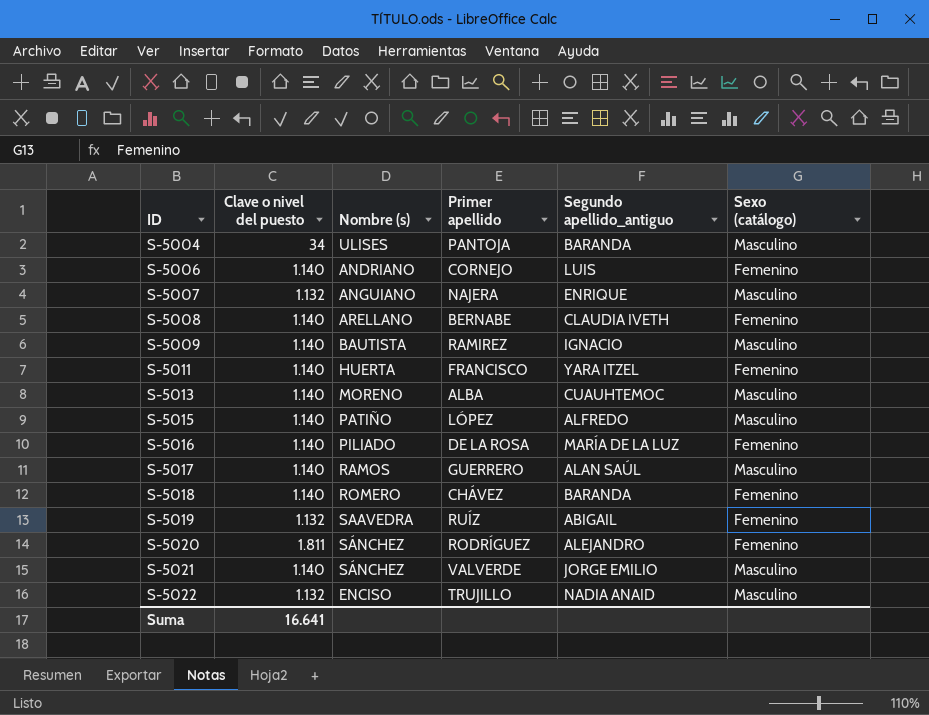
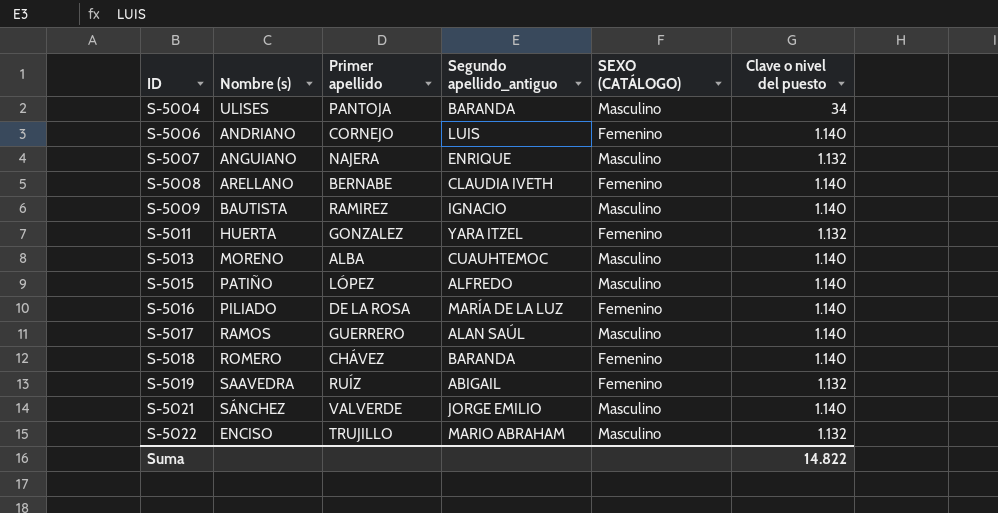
column name: Sexo (catálogo) -> SEXO (CATÁLOGO)
column Clave o nivel del puesto | position: 2 -> 6
row S-5020: 1.811 | SÁNCHEZ | RODRÍGUEZ | ALEJANDRO | Femenino -> none
S-5011 | Primer apellido: FRANCISCO -> GONZALEZ
S-5011 | Clave o nivel del puesto: 1.140 -> 1.132
S-5022 | Segundo apellido_antiguo: NADIA ANAID -> MARIO ABRAHAM
Suma | Clave o nivel del puesto: 16.641 -> 14.822

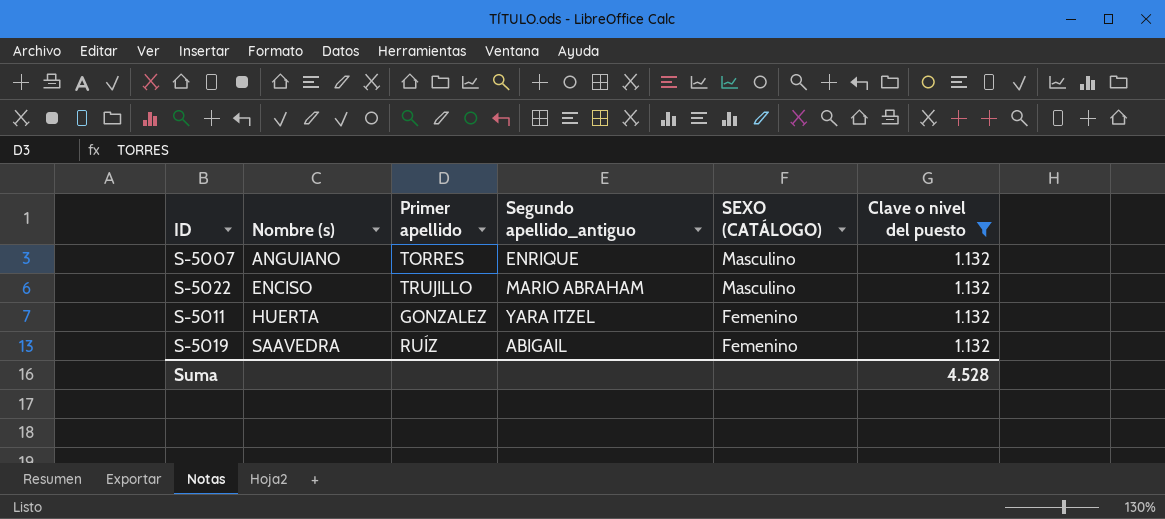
filter: none -> Clave o nivel del puesto = 1.132
row order: ID ascending -> Nombre (s) ascending
S-5007 | Primer apellido: NAJERA -> TORRES
Suma | Clave o nivel del puesto: 14.822 -> 4.528

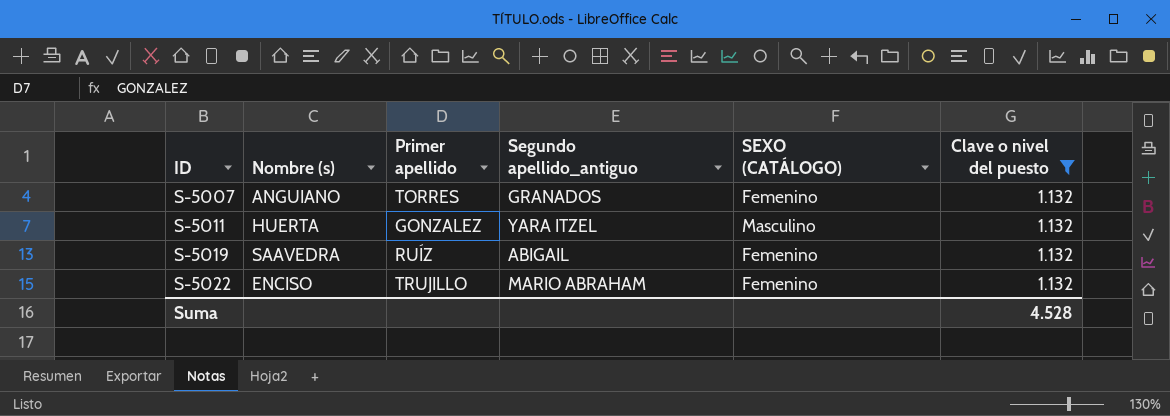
row order: Nombre (s) ascending -> ID ascending
S-5007 | Segundo apellido_antiguo: ENRIQUE -> GRANADOS
S-5007 | SEXO (CATÁLOGO): Masculino -> Femenino
S-5011 | SEXO (CATÁLOGO): Femenino -> Masculino
S-5022 | SEXO (CATÁLOGO): Masculino -> Femenino

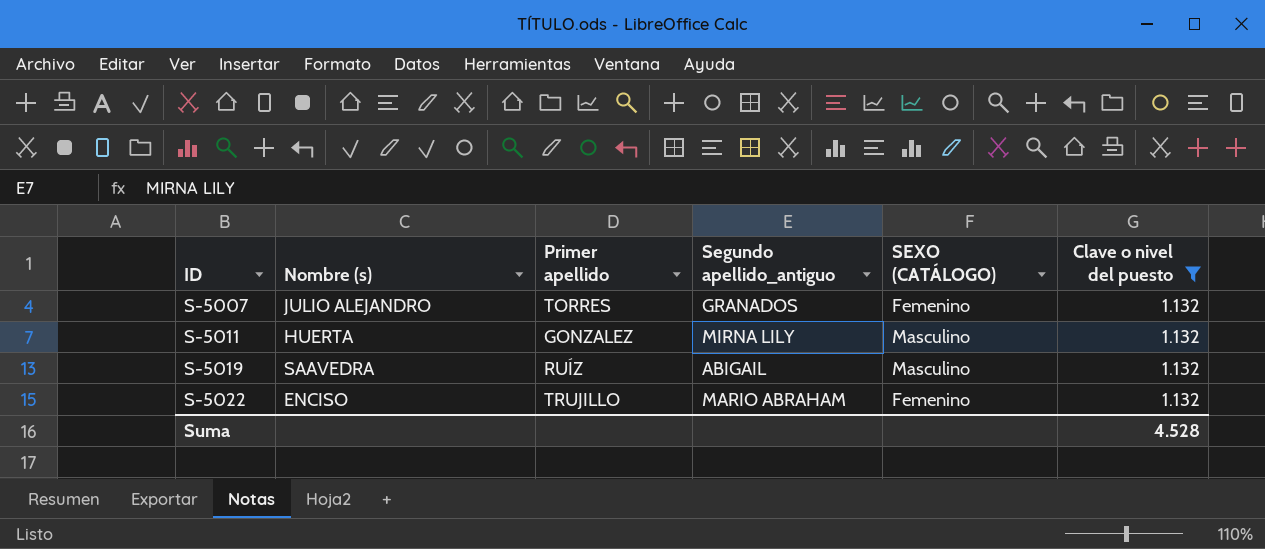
S-5007 | Nombre (s): ANGUIANO -> JULIO ALEJANDRO
S-5011 | Segundo apellido_antiguo: YARA ITZEL -> MIRNA LILY
S-5019 | SEXO (CATÁLOGO): Femenino -> Masculino

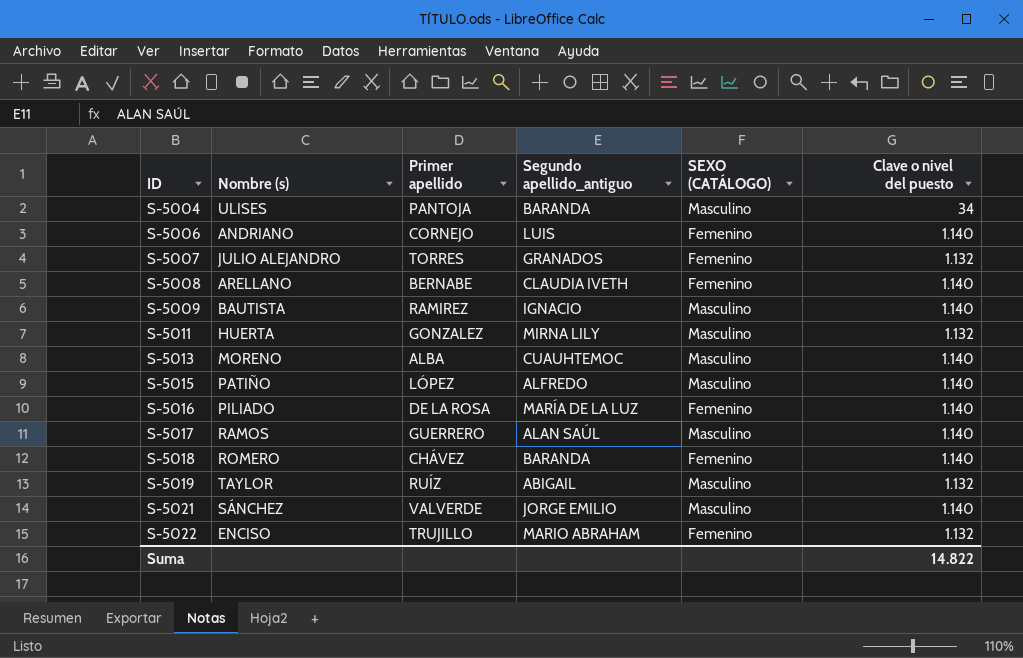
filter: Clave o nivel del puesto = 1.132 -> none
S-5019 | Nombre (s): SAAVEDRA -> TAYLOR
Suma | Clave o nivel del puesto: 4.528 -> 14.822

